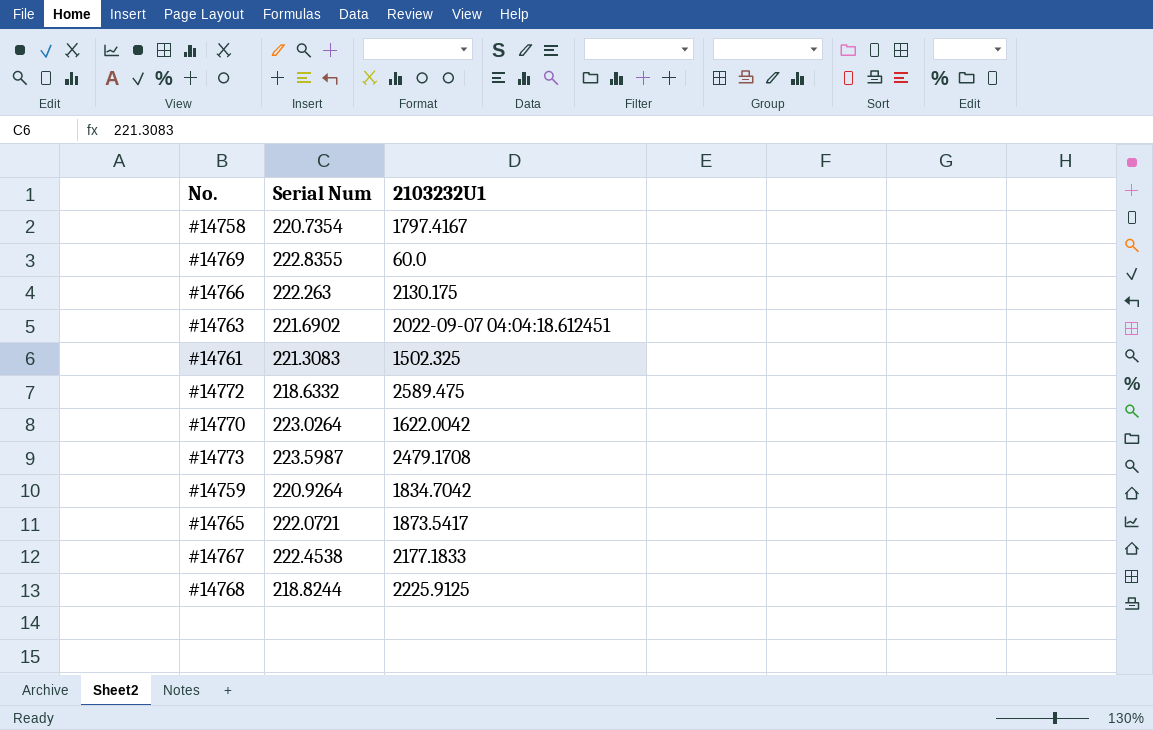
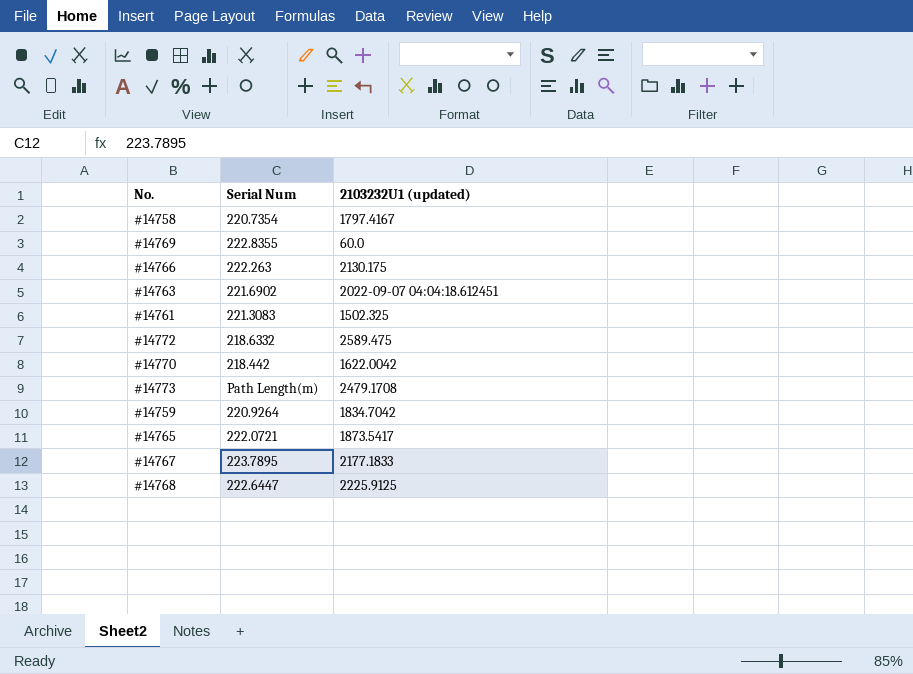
column name: 2103232U1 -> 2103232U1 (updated)
#14770 | Serial Num: 223.0264 -> 218.442
#14773 | Serial Num: 223.5987 -> Path Length(m)
#14767 | Serial Num: 222.4538 -> 223.7895
#14768 | Serial Num: 218.8244 -> 222.6447

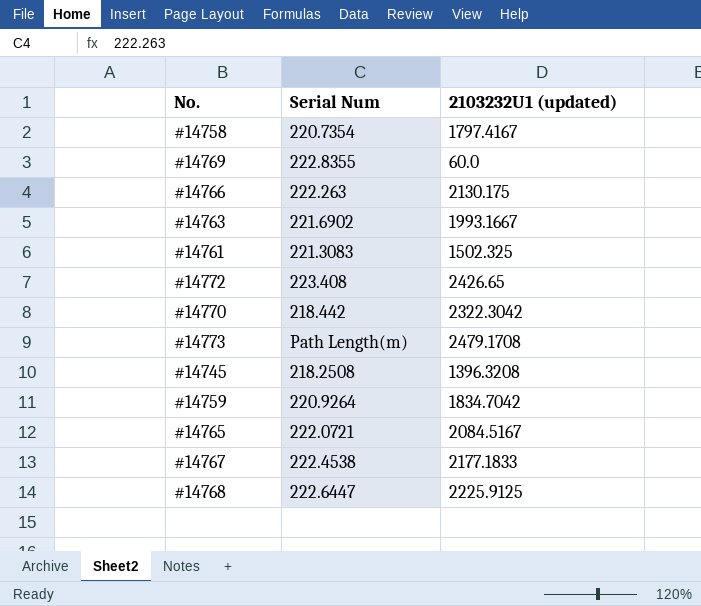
#14763 | 2103232U1 (updated): 2022-09-07 04:04:18.612451 -> 1993.1667
#14772 | Serial Num: 218.6332 -> 223.408
#14772 | 2103232U1 (updated): 2589.475 -> 2426.65
#14770 | 2103232U1 (updated): 1622.0042 -> 2322.3042
row #14745: none -> 218.2508 | 1396.3208
#14765 | 2103232U1 (updated): 1873.5417 -> 2084.5167
#14767 | Serial Num: 223.7895 -> 222.4538

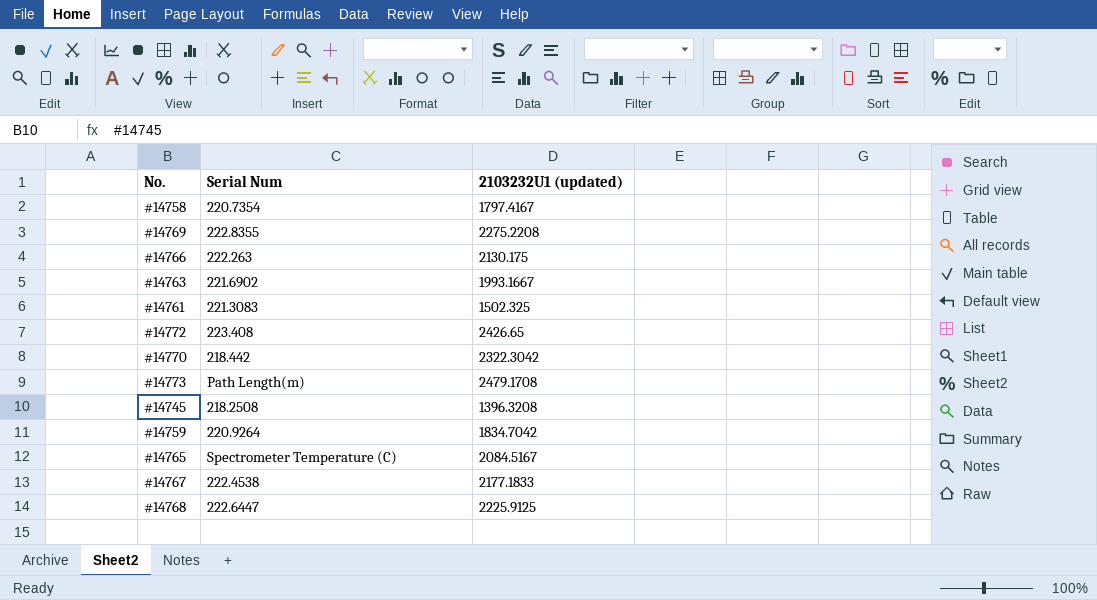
#14769 | 2103232U1 (updated): 60.0 -> 2275.2208
#14765 | Serial Num: 222.0721 -> Spectrometer Temperature (C)

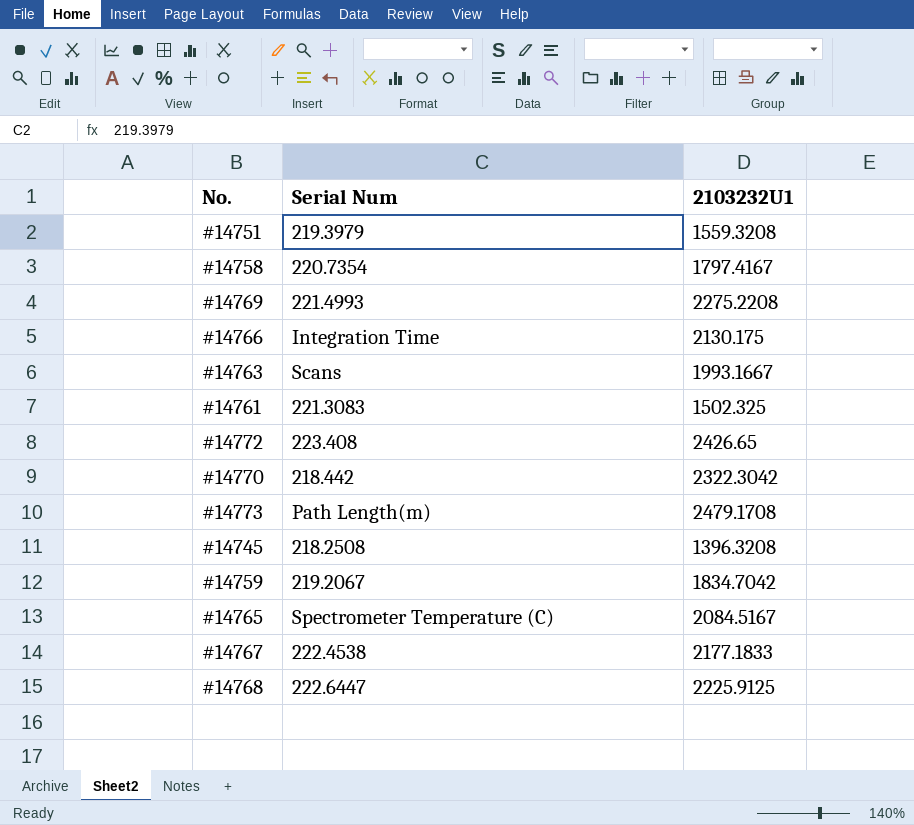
column name: 2103232U1 (updated) -> 2103232U1
row #14751: none -> 219.3979 | 1559.3208
#14769 | Serial Num: 222.8355 -> 221.4993
#14766 | Serial Num: 222.263 -> Integration Time
#14763 | Serial Num: 221.6902 -> Scans
#14759 | Serial Num: 220.9264 -> 219.2067

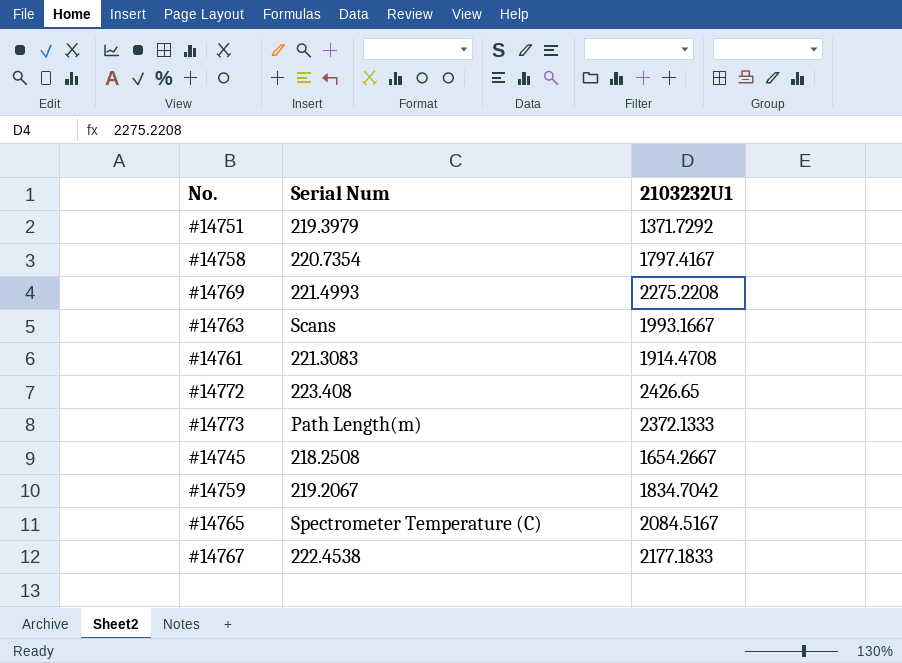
row #14766: Integration Time | 2130.175 -> none
row #14770: 218.442 | 2322.3042 -> none
row #14768: 222.6447 | 2225.9125 -> none
#14751 | 2103232U1: 1559.3208 -> 1371.7292
#14761 | 2103232U1: 1502.325 -> 1914.4708
#14773 | 2103232U1: 2479.1708 -> 2372.1333
#14745 | 2103232U1: 1396.3208 -> 1654.2667

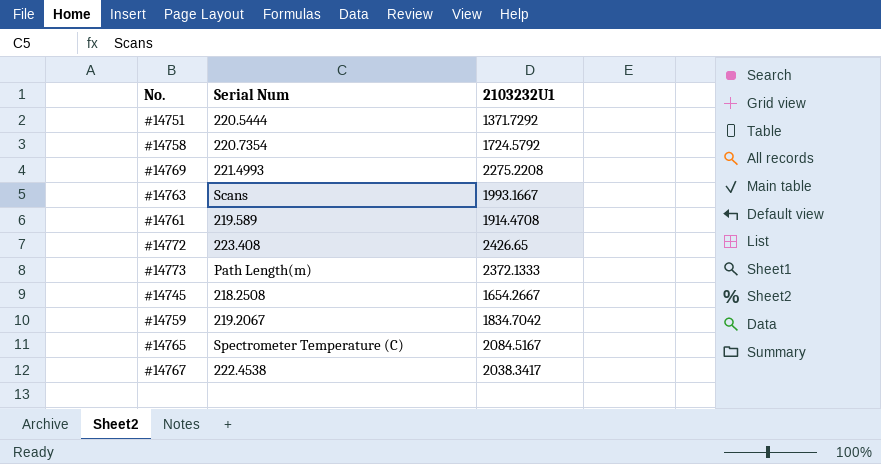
#14751 | Serial Num: 219.3979 -> 220.5444
#14758 | 2103232U1: 1797.4167 -> 1724.5792
#14761 | Serial Num: 221.3083 -> 219.589
#14767 | 2103232U1: 2177.1833 -> 2038.3417

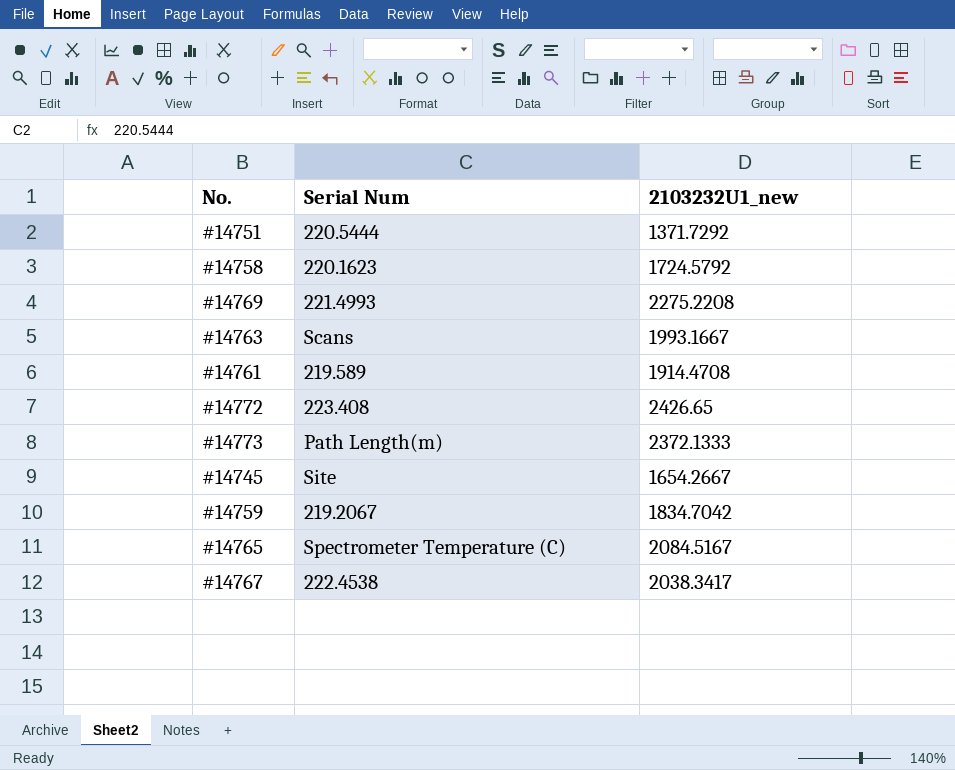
column name: 2103232U1 -> 2103232U1_new
#14758 | Serial Num: 220.7354 -> 220.1623
#14745 | Serial Num: 218.2508 -> Site

